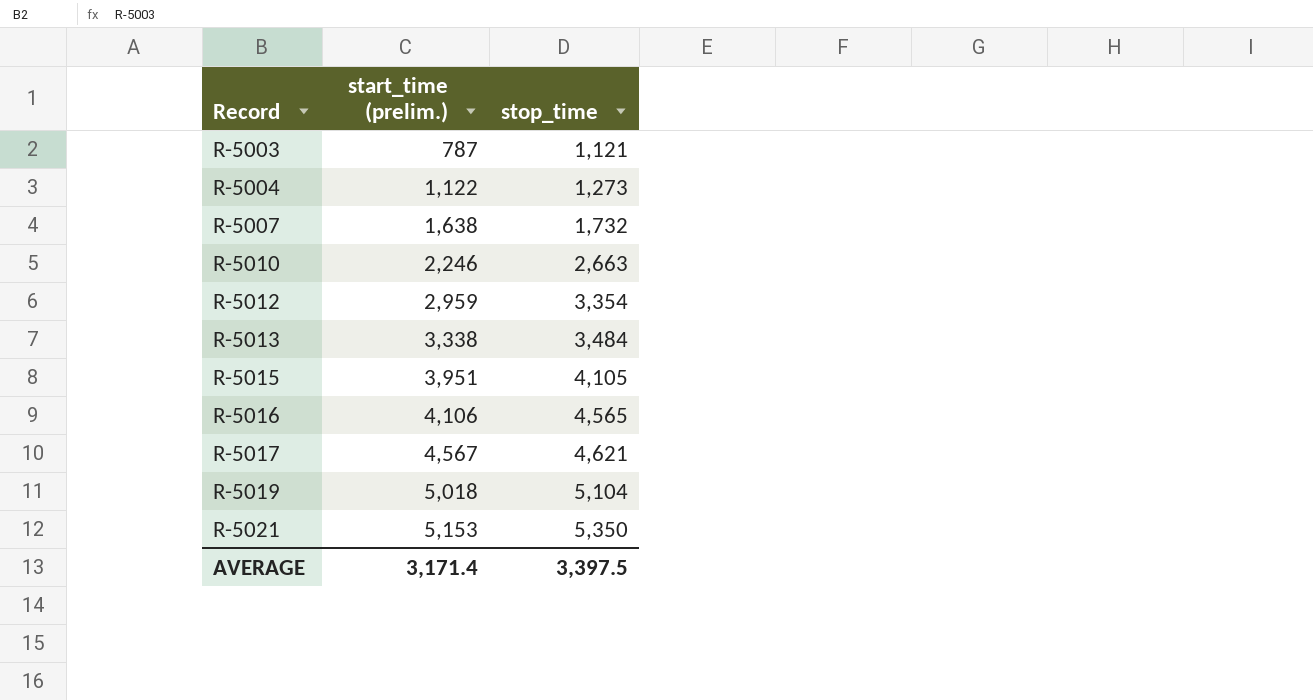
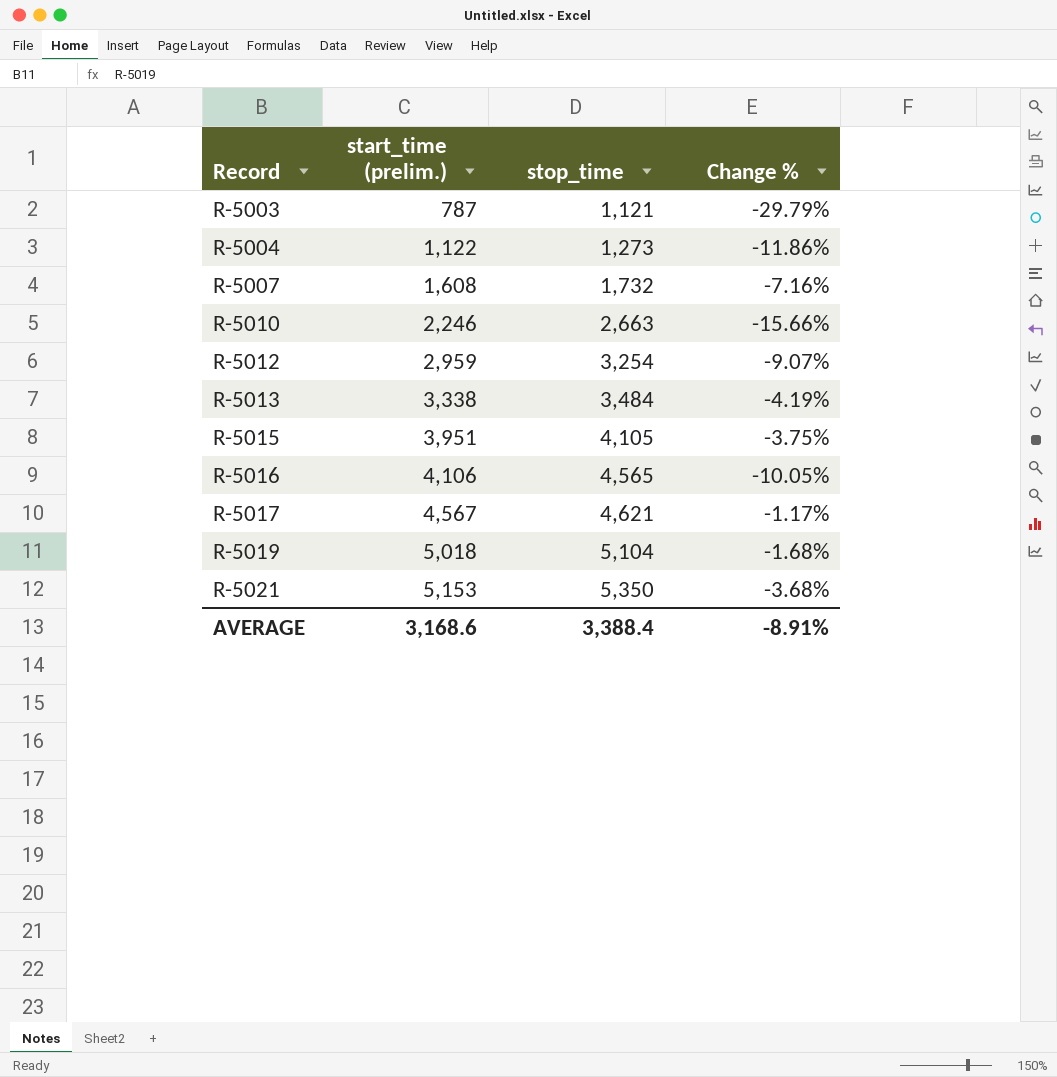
column Change % | formula: none -> ([start_time (prelim.)] - [stop_time]) / [stop_time]
R-5007 | start_time (prelim.): 1,638 -> 1,608
R-5012 | stop_time: 3,354 -> 3,254
AVERAGE | start_time (prelim.): 3,171.4 -> 3,168.6
AVERAGE | stop_time: 3,397.5 -> 3,388.4

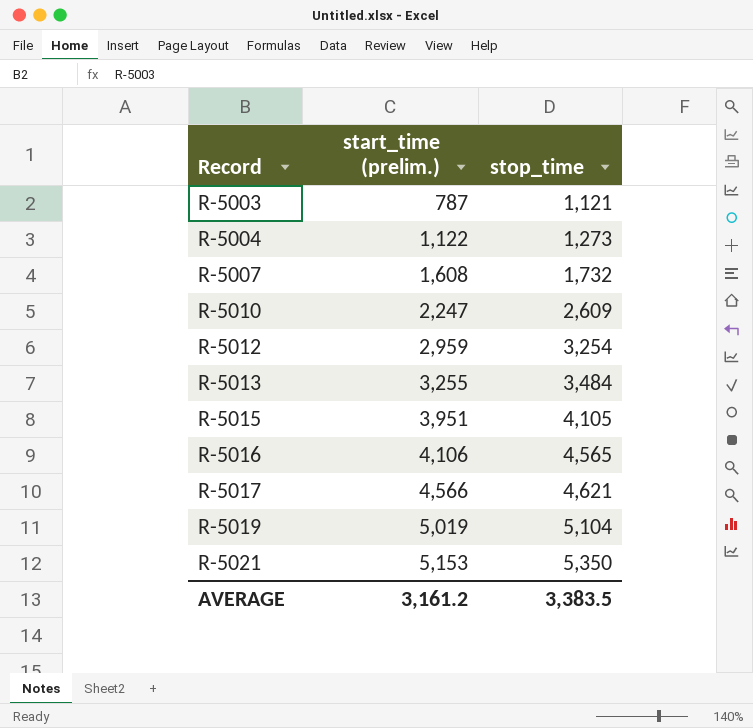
column Change % | formula: ([start_time (prelim.)] - [stop_time]) / [stop_time] -> none
R-5010 | start_time (prelim.): 2,246 -> 2,247
R-5010 | stop_time: 2,663 -> 2,609
R-5013 | start_time (prelim.): 3,338 -> 3,255
R-5017 | start_time (prelim.): 4,567 -> 4,566
R-5019 | start_time (prelim.): 5,018 -> 5,019
AVERAGE | start_time (prelim.): 3,168.6 -> 3,161.2
AVERAGE | stop_time: 3,388.4 -> 3,383.5

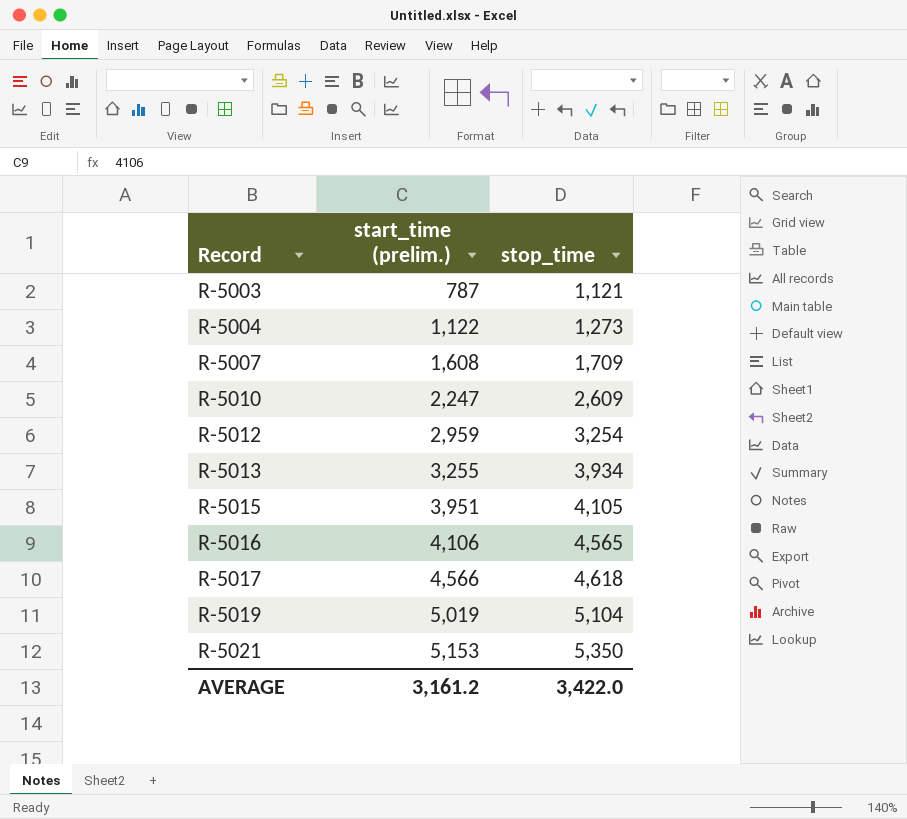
R-5007 | stop_time: 1,732 -> 1,709
R-5013 | stop_time: 3,484 -> 3,934
R-5017 | stop_time: 4,621 -> 4,618
AVERAGE | stop_time: 3,383.5 -> 3,422.0

